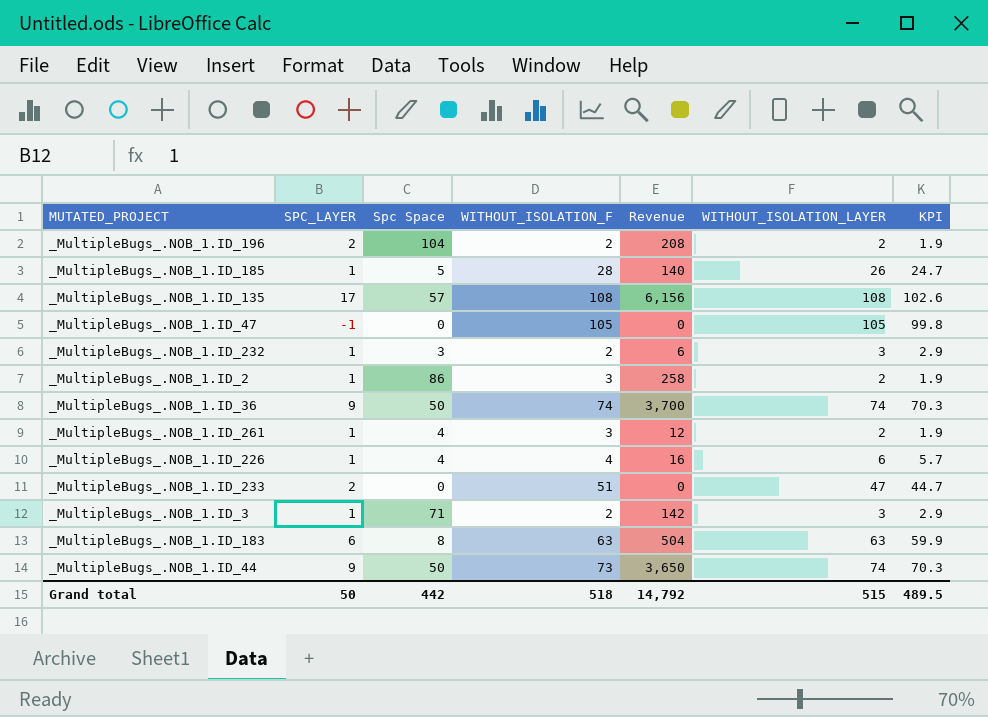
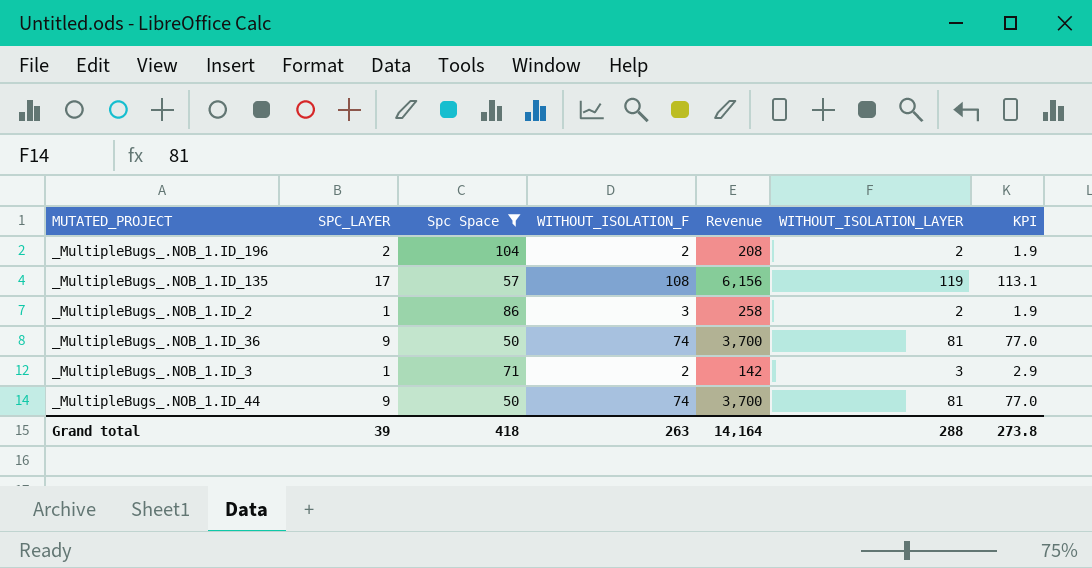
filter: none -> Spc Space >= 50
_MultipleBugs_.NOB_1.ID_135 | WITHOUT_ISOLATION_LAYER: 108 -> 119
_MultipleBugs_.NOB_1.ID_135 | KPI: 102.6 -> 113.1
_MultipleBugs_.NOB_1.ID_36 | WITHOUT_ISOLATION_LAYER: 74 -> 81
_MultipleBugs_.NOB_1.ID_36 | KPI: 70.3 -> 77.0
_MultipleBugs_.NOB_1.ID_44 | WITHOUT_ISOLATION_F: 73 -> 74
_MultipleBugs_.NOB_1.ID_44 | Revenue: 3,650 -> 3,700
_MultipleBugs_.NOB_1.ID_44 | WITHOUT_ISOLATION_LAYER: 74 -> 81
_MultipleBugs_.NOB_1.ID_44 | KPI: 70.3 -> 77.0
Grand total | SPC_LAYER: 50 -> 39
Grand total | Spc Space: 442 -> 418
Grand total | WITHOUT_ISOLATION_F: 518 -> 263
Grand total | Revenue: 14,792 -> 14,164
Grand total | WITHOUT_ISOLATION_LAYER: 515 -> 288
Grand total | KPI: 489.5 -> 273.8

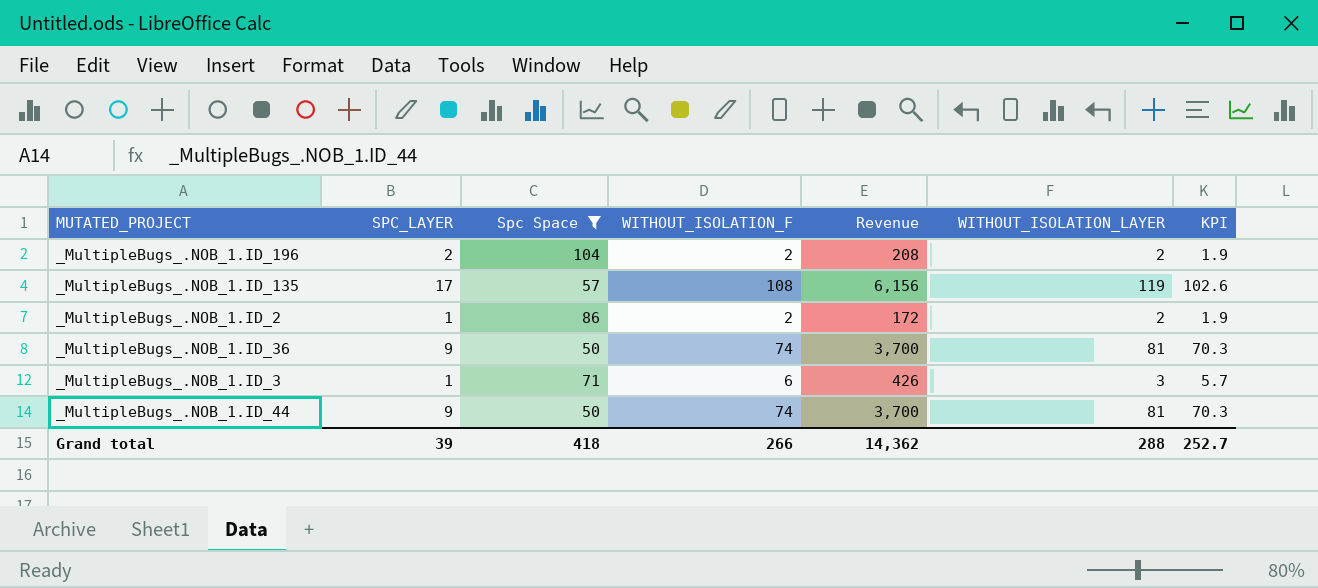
column KPI | formula: [WITHOUT_ISOLATION_LAYER] * 0.95 -> [WITHOUT_ISOLATION_F] * 0.95
_MultipleBugs_.NOB_1.ID_2 | WITHOUT_ISOLATION_F: 3 -> 2
_MultipleBugs_.NOB_1.ID_2 | Revenue: 258 -> 172
_MultipleBugs_.NOB_1.ID_3 | WITHOUT_ISOLATION_F: 2 -> 6
_MultipleBugs_.NOB_1.ID_3 | Revenue: 142 -> 426
Grand total | WITHOUT_ISOLATION_F: 263 -> 266
Grand total | Revenue: 14,164 -> 14,362
Grand total | KPI: 273.8 -> 252.7

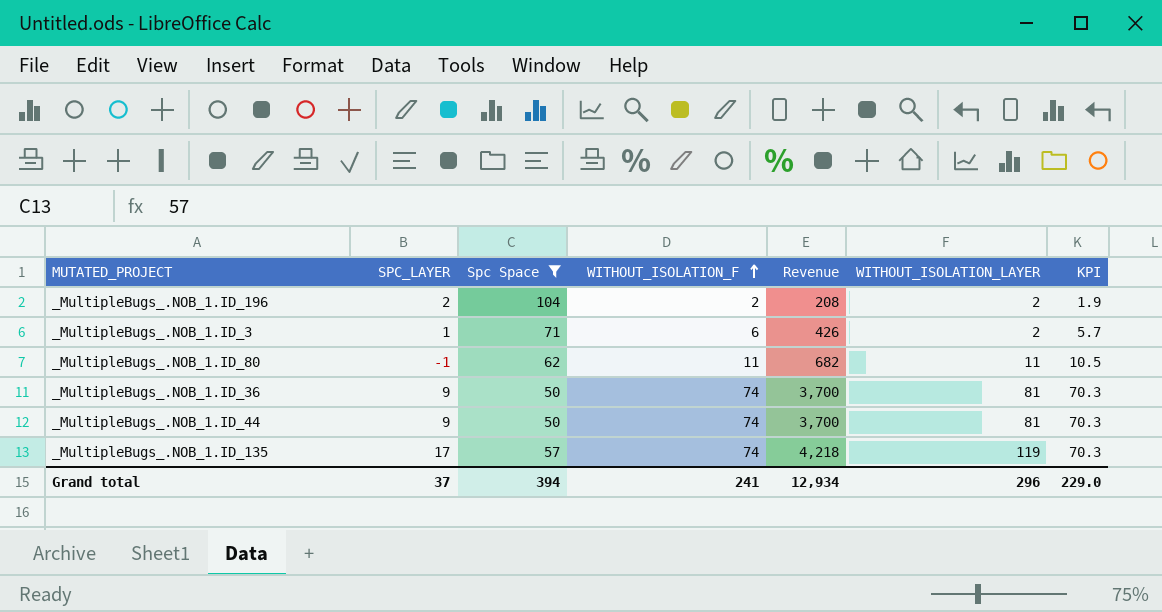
row order: none -> WITHOUT_ISOLATION_F ascending
row _MultipleBugs_.NOB_1.ID_2: 1 | 86 | 2 | 172 | 2 | 1.9 -> none
_MultipleBugs_.NOB_1.ID_3 | WITHOUT_ISOLATION_LAYER: 3 -> 2
row _MultipleBugs_.NOB_1.ID_80: none -> -1 | 62 | 11 | 682 | 11 | 10.5
_MultipleBugs_.NOB_1.ID_135 | WITHOUT_ISOLATION_F: 108 -> 74
_MultipleBugs_.NOB_1.ID_135 | Revenue: 6,156 -> 4,218
_MultipleBugs_.NOB_1.ID_135 | KPI: 102.6 -> 70.3
Grand total | SPC_LAYER: 39 -> 37
Grand total | Spc Space: 418 -> 394
Grand total | WITHOUT_ISOLATION_F: 266 -> 241
Grand total | Revenue: 14,362 -> 12,934
Grand total | WITHOUT_ISOLATION_LAYER: 288 -> 296
Grand total | KPI: 252.7 -> 229.0

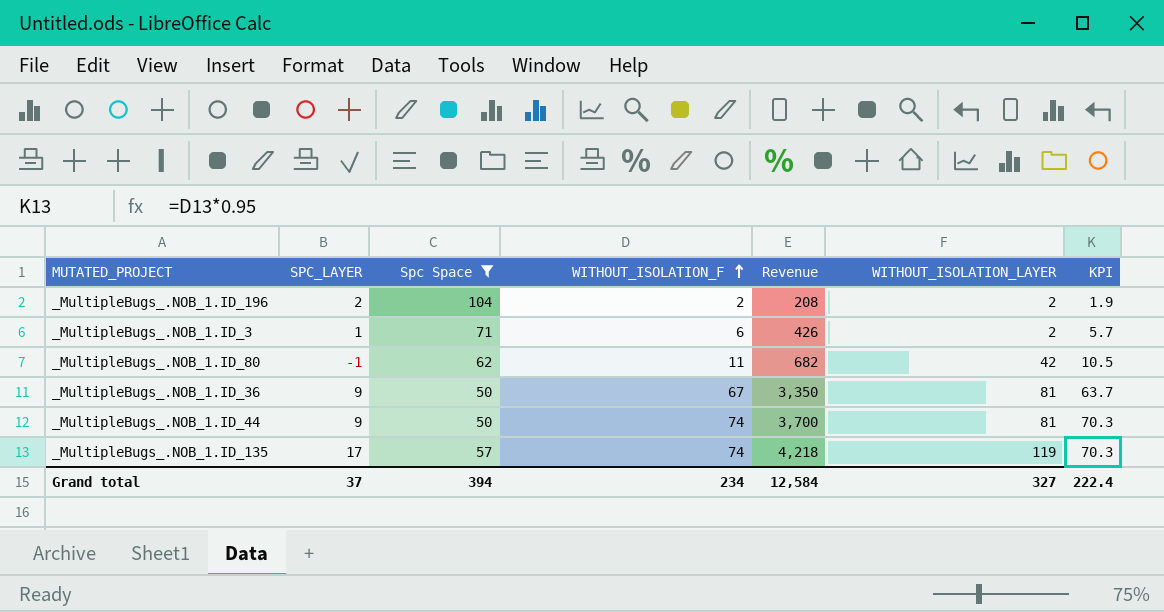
_MultipleBugs_.NOB_1.ID_80 | WITHOUT_ISOLATION_LAYER: 11 -> 42
_MultipleBugs_.NOB_1.ID_36 | WITHOUT_ISOLATION_F: 74 -> 67
_MultipleBugs_.NOB_1.ID_36 | Revenue: 3,700 -> 3,350
_MultipleBugs_.NOB_1.ID_36 | KPI: 70.3 -> 63.7
Grand total | WITHOUT_ISOLATION_F: 241 -> 234
Grand total | Revenue: 12,934 -> 12,584
Grand total | WITHOUT_ISOLATION_LAYER: 296 -> 327
Grand total | KPI: 229.0 -> 222.4

